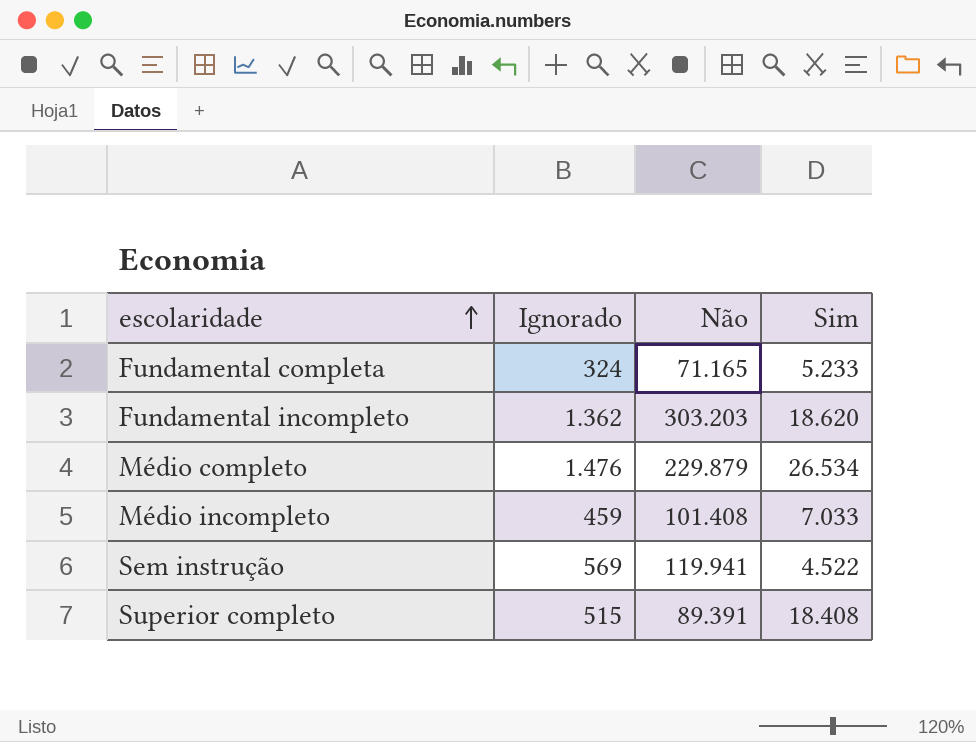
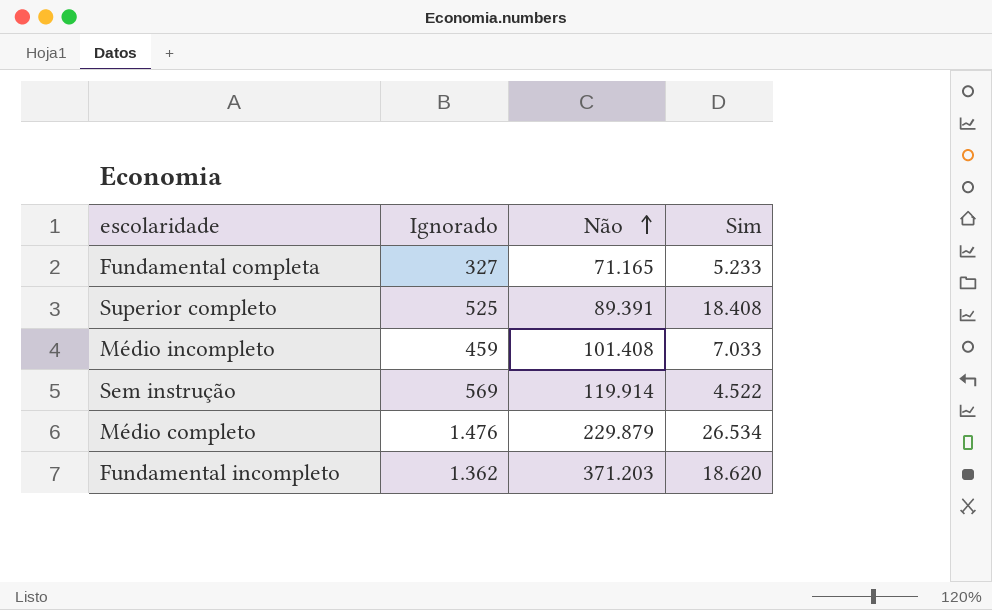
row order: escolaridade ascending -> Não ascending
Fundamental completa | Ignorado: 324 -> 327
Superior completo | Ignorado: 515 -> 525
Sem instrução | Não: 119.941 -> 119.914
Fundamental incompleto | Não: 303.203 -> 371.203

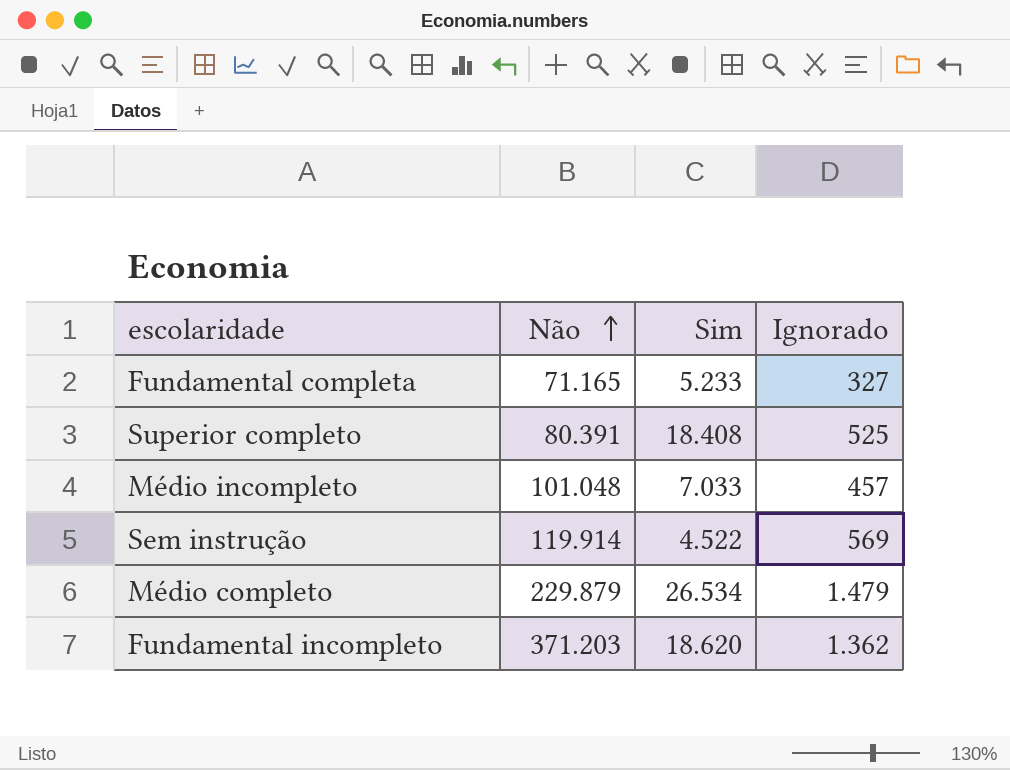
column Ignorado | position: 2 -> 4
Superior completo | Não: 89.391 -> 80.391
Médio incompleto | Não: 101.408 -> 101.048
Médio incompleto | Ignorado: 459 -> 457
Médio completo | Ignorado: 1.476 -> 1.479

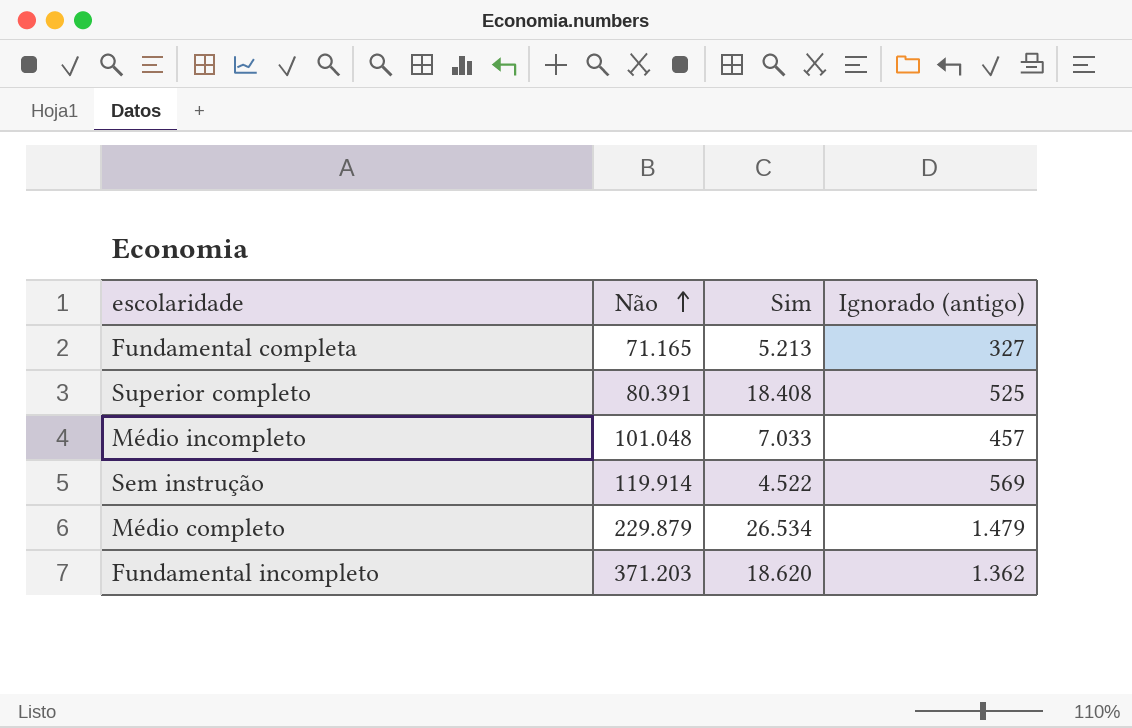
column name: Ignorado -> Ignorado (antigo)
Fundamental completa | Sim: 5.233 -> 5.213

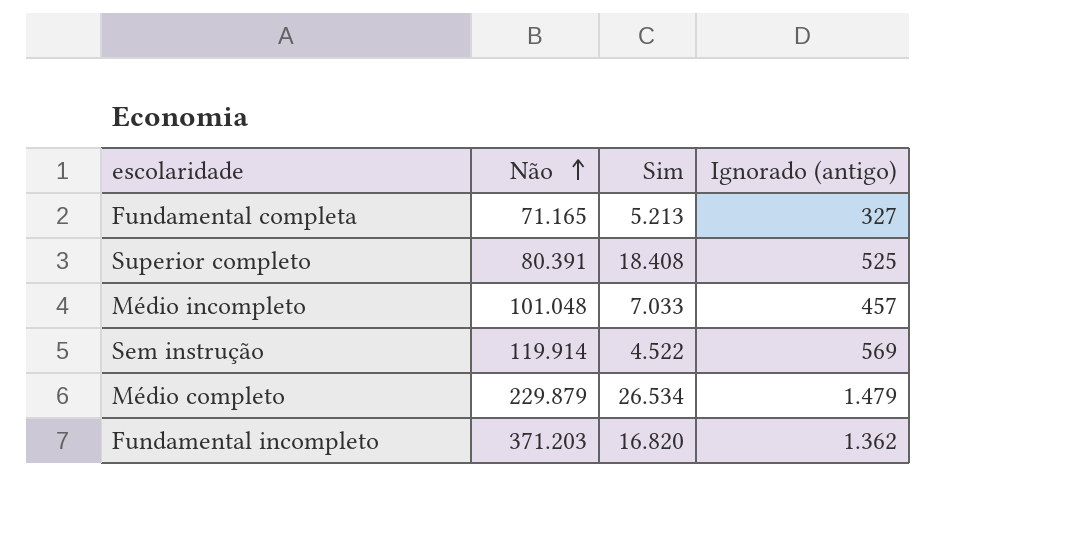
Fundamental incompleto | Sim: 18.620 -> 16.820

